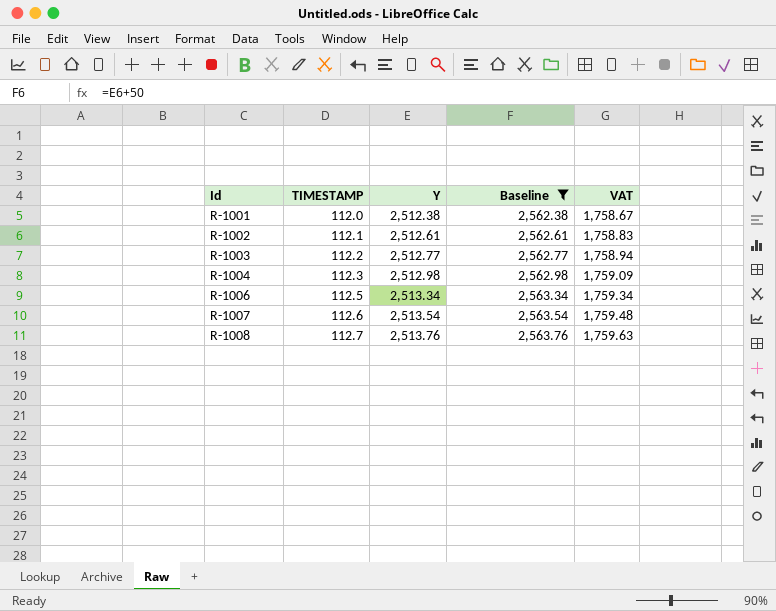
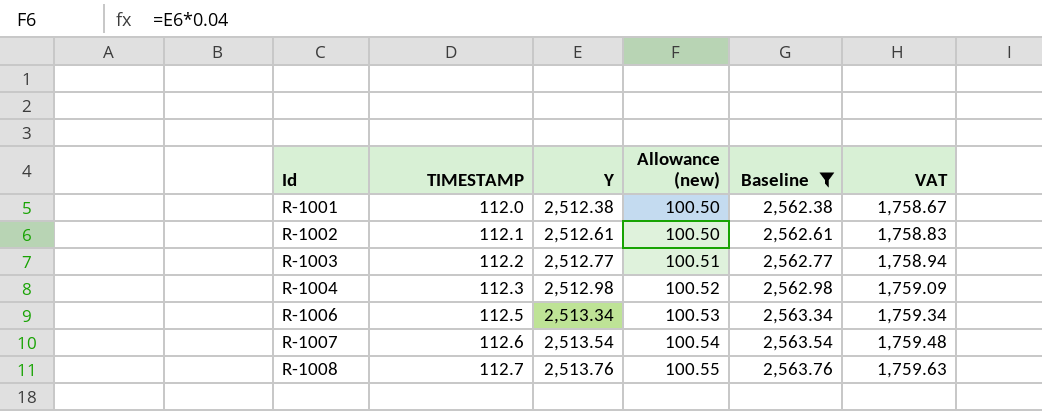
column Allowance (new) | formula: none -> [Y] * 0.04

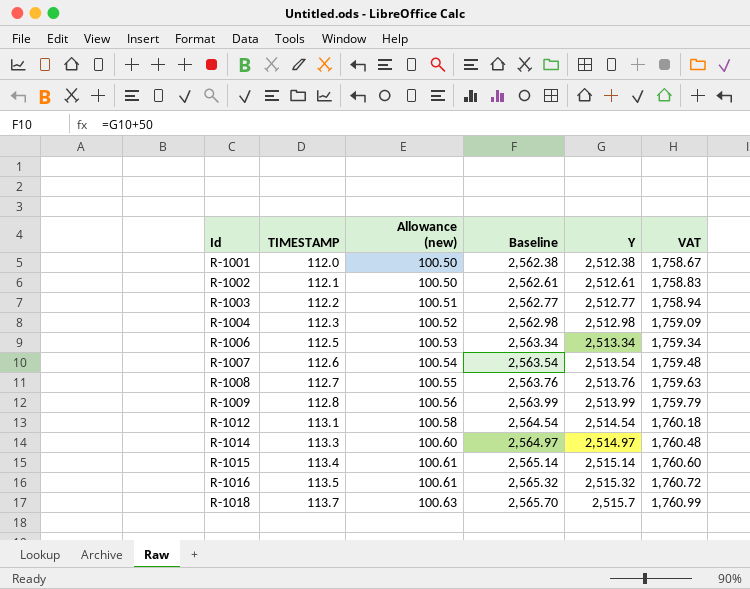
filter: Baseline <= 2,563.76 -> none
column Y | position: 3 -> 5

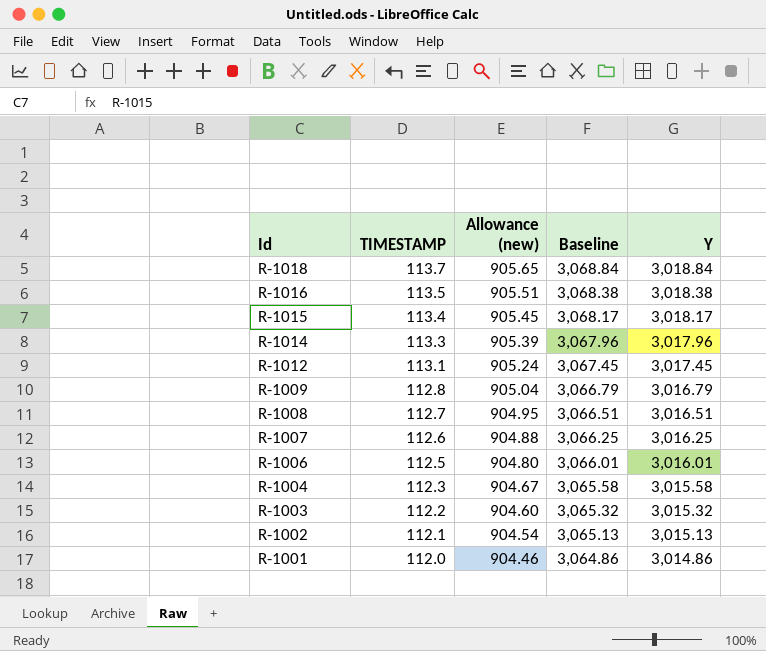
row order: Id ascending -> Id descending
column VAT | formula: [Y] * 0.7 -> none
column Allowance (new) | formula: [Y] * 0.04 -> [Y] * 0.3
R-1018 | Baseline: 2,565.70 -> 3,068.84
R-1018 | Y: 2,515.7 -> 3,018.84
R-1016 | Baseline: 2,565.32 -> 3,068.38
R-1016 | Y: 2,515.32 -> 3,018.38
R-1015 | Baseline: 2,565.14 -> 3,068.17
R-1015 | Y: 2,515.14 -> 3,018.17
R-1014 | Baseline: 2,564.97 -> 3,067.96
R-1014 | Y: 2,514.97 -> 3,017.96
R-1012 | Baseline: 2,564.54 -> 3,067.45
R-1012 | Y: 2,514.54 -> 3,017.45
R-1009 | Baseline: 2,563.99 -> 3,066.79
R-1009 | Y: 2,513.99 -> 3,016.79
R-1008 | Baseline: 2,563.76 -> 3,066.51
R-1008 | Y: 2,513.76 -> 3,016.51
R-1007 | Baseline: 2,563.54 -> 3,066.25
R-1007 | Y: 2,513.54 -> 3,016.25
R-1006 | Baseline: 2,563.34 -> 3,066.01
R-1006 | Y: 2,513.34 -> 3,016.01
R-1004 | Baseline: 2,562.98 -> 3,065.58
R-1004 | Y: 2,512.98 -> 3,015.58
R-1003 | Baseline: 2,562.77 -> 3,065.32
R-1003 | Y: 2,512.77 -> 3,015.32
R-1002 | Baseline: 2,562.61 -> 3,065.13
R-1002 | Y: 2,512.61 -> 3,015.13
R-1001 | Baseline: 2,562.38 -> 3,064.86
R-1001 | Y: 2,512.38 -> 3,014.86

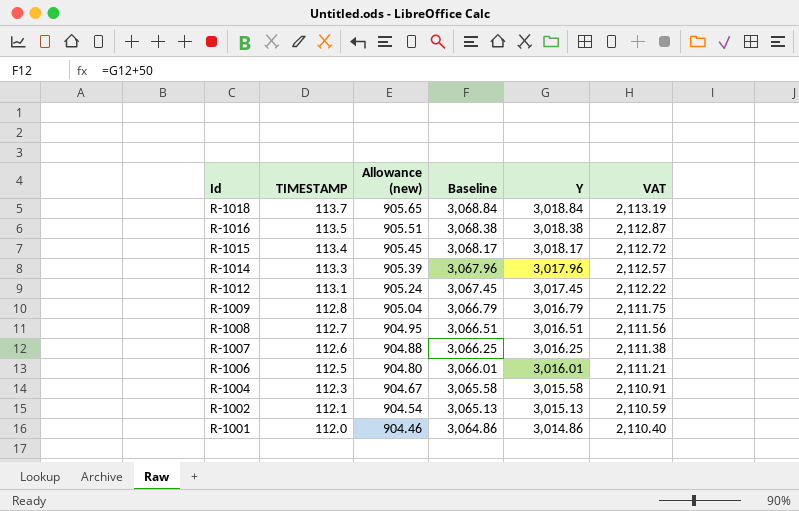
column VAT | formula: none -> [Y] * 0.7
row R-1003: 112.2 | 904.60 | 3,065.32 | 3,015.32 -> none

